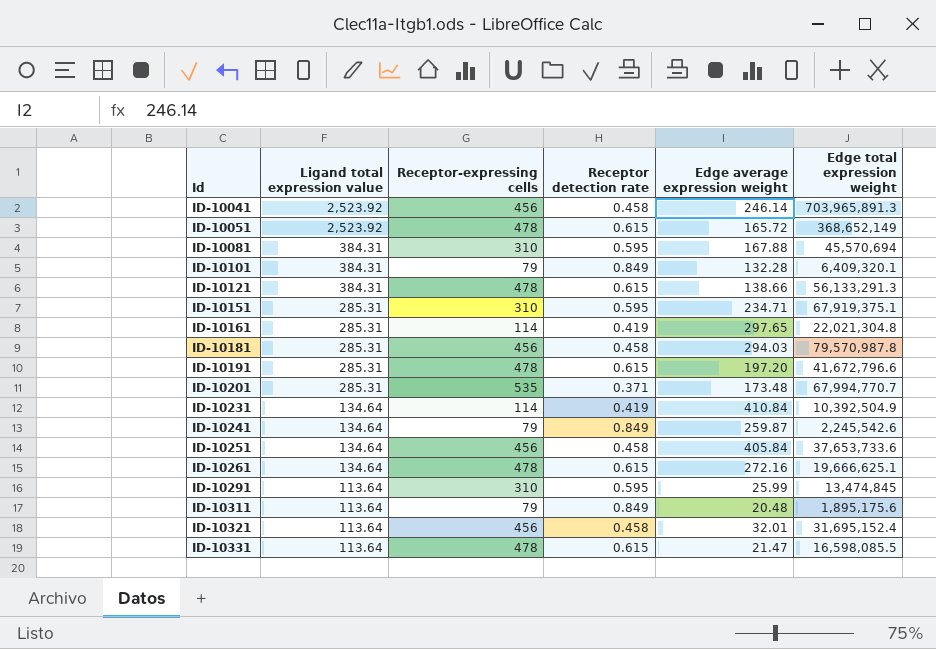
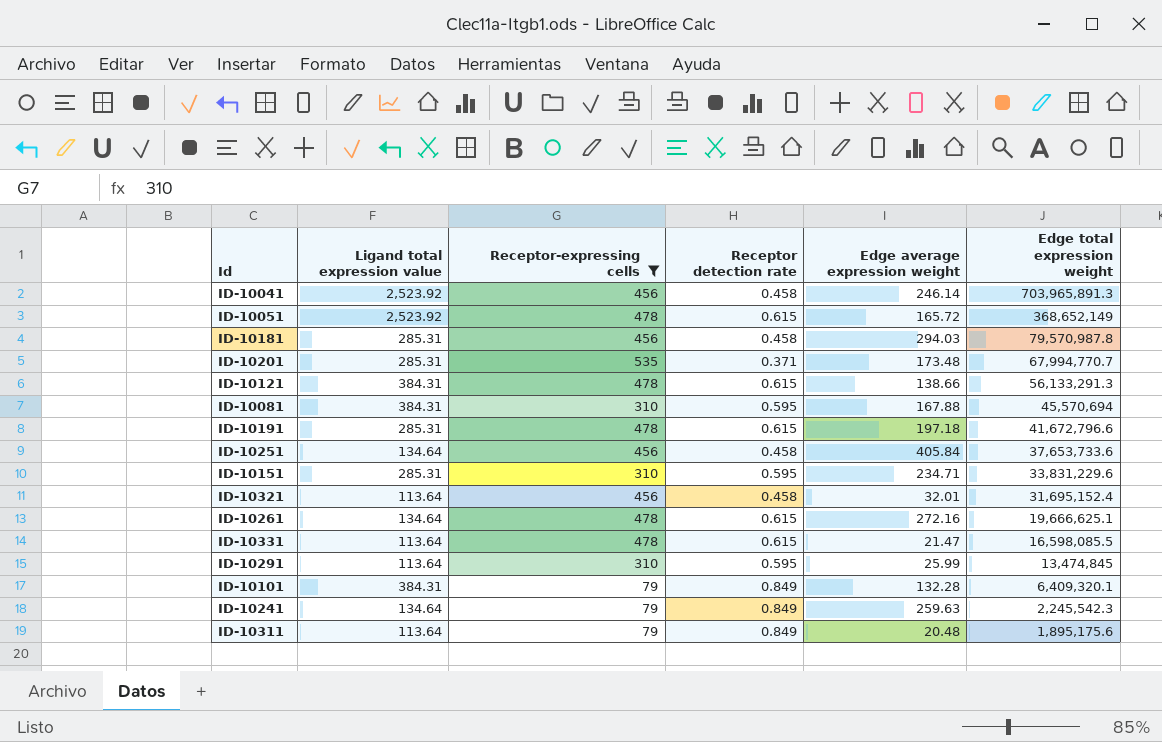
filter: none -> Receptor-expressing cells != 114
row order: Id ascending -> Edge total expression weight descending
ID-10191 | Edge average expression weight: 197.20 -> 197.18
ID-10151 | Edge total expression weight: 67,919,375.1 -> 33,831,229.6
ID-10241 | Edge average expression weight: 259.87 -> 259.63
ID-10241 | Edge total expression weight: 2,245,542.6 -> 2,245,542.3

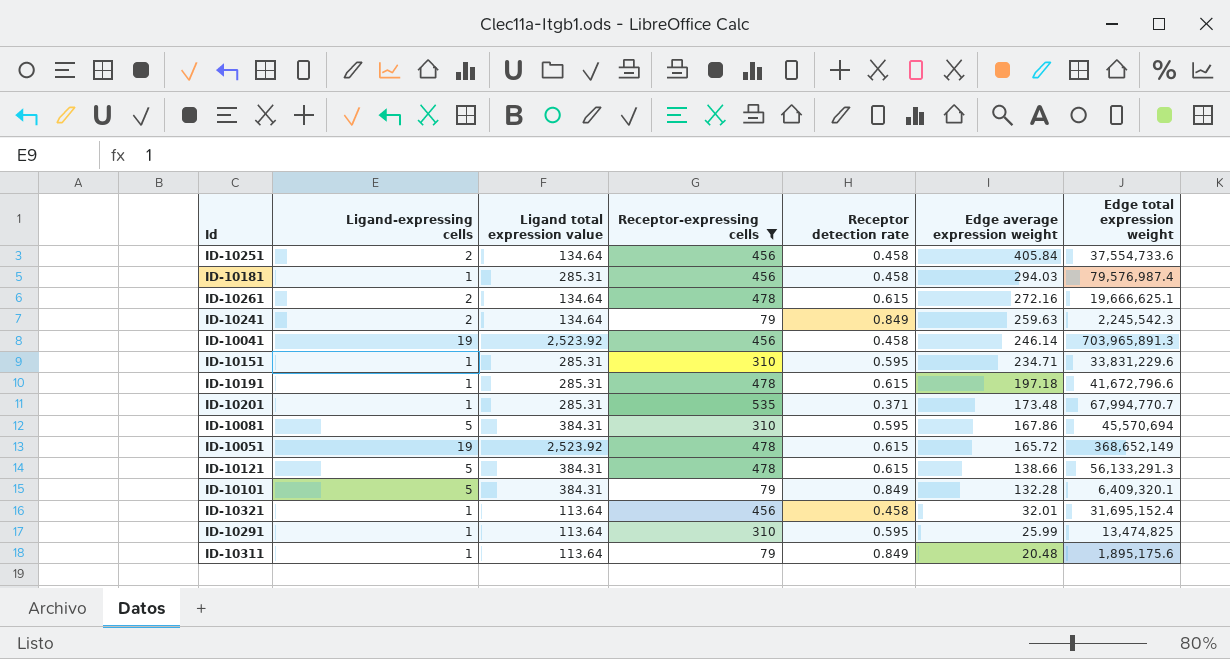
row order: Edge total expression weight descending -> Edge average expression weight descending
column Ligand-expressing cells | position: none -> 2
row ID-10331: 113.64 | 478 | 0.615 | 21.47 | 16,598,085.5 -> none
ID-10251 | Edge total expression weight: 37,653,733.6 -> 37,554,733.6
ID-10181 | Edge total expression weight: 79,570,987.8 -> 79,576,987.4
ID-10081 | Edge average expression weight: 167.88 -> 167.86
ID-10291 | Edge total expression weight: 13,474,845 -> 13,474,825

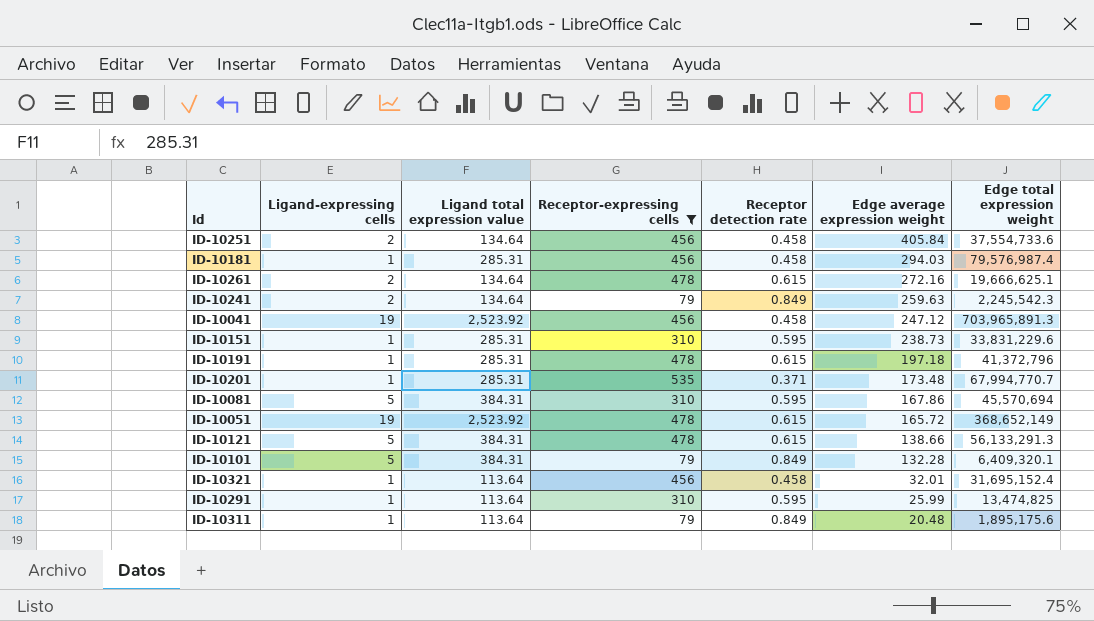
ID-10041 | Edge average expression weight: 246.14 -> 247.12
ID-10151 | Edge average expression weight: 234.71 -> 238.73
ID-10191 | Edge total expression weight: 41,672,796.6 -> 41,372,796

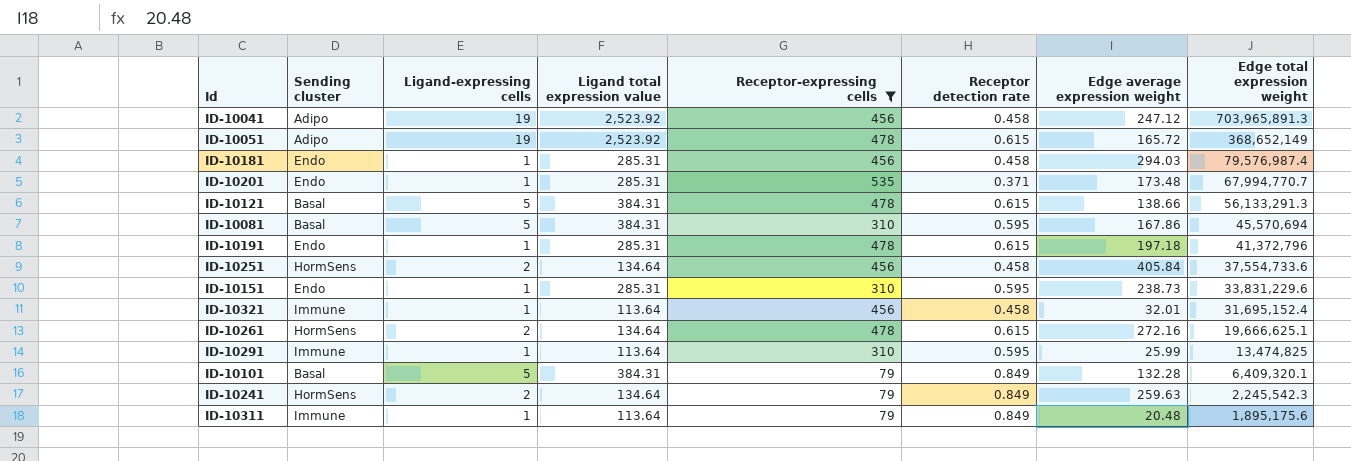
row order: Edge average expression weight descending -> Edge total expression weight descending
column Sending cluster | position: none -> 2

